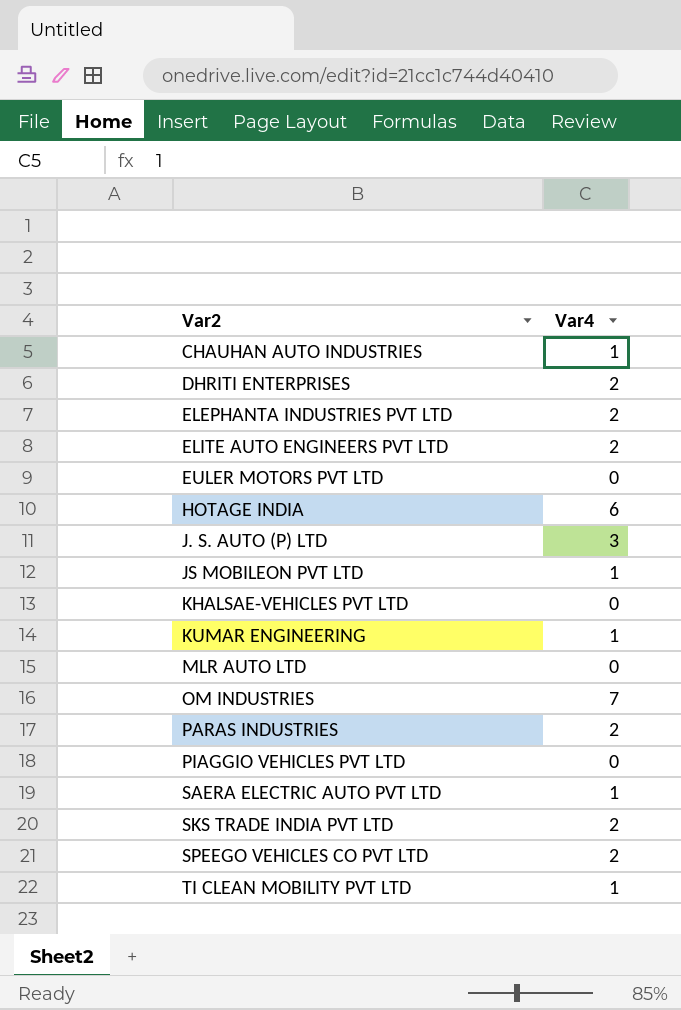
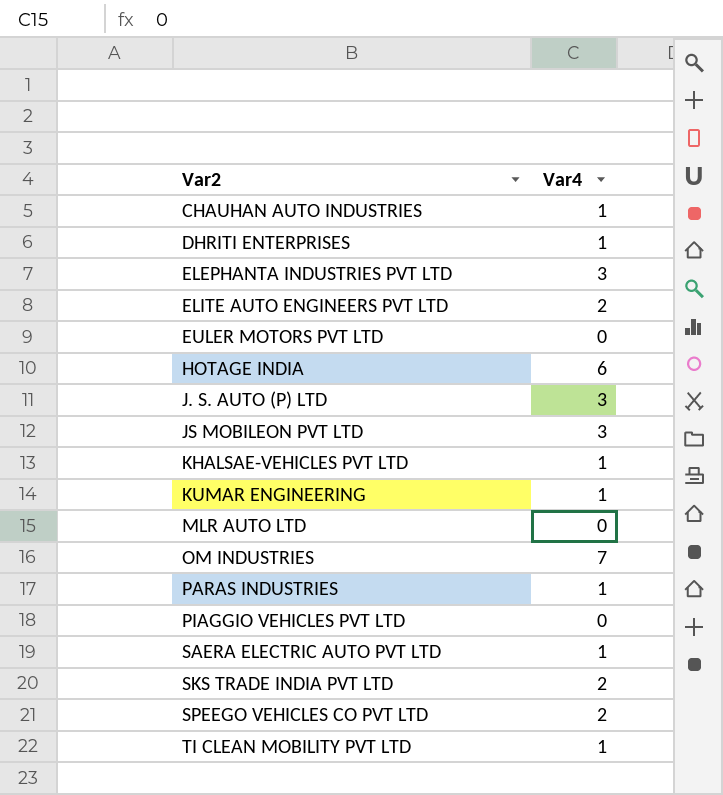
DHRITI ENTERPRISES | Var4: 2 -> 1
ELEPHANTA INDUSTRIES PVT LTD | Var4: 2 -> 3
JS MOBILEON PVT LTD | Var4: 1 -> 3
KHALSAE-VEHICLES PVT LTD | Var4: 0 -> 1
PARAS INDUSTRIES | Var4: 2 -> 1

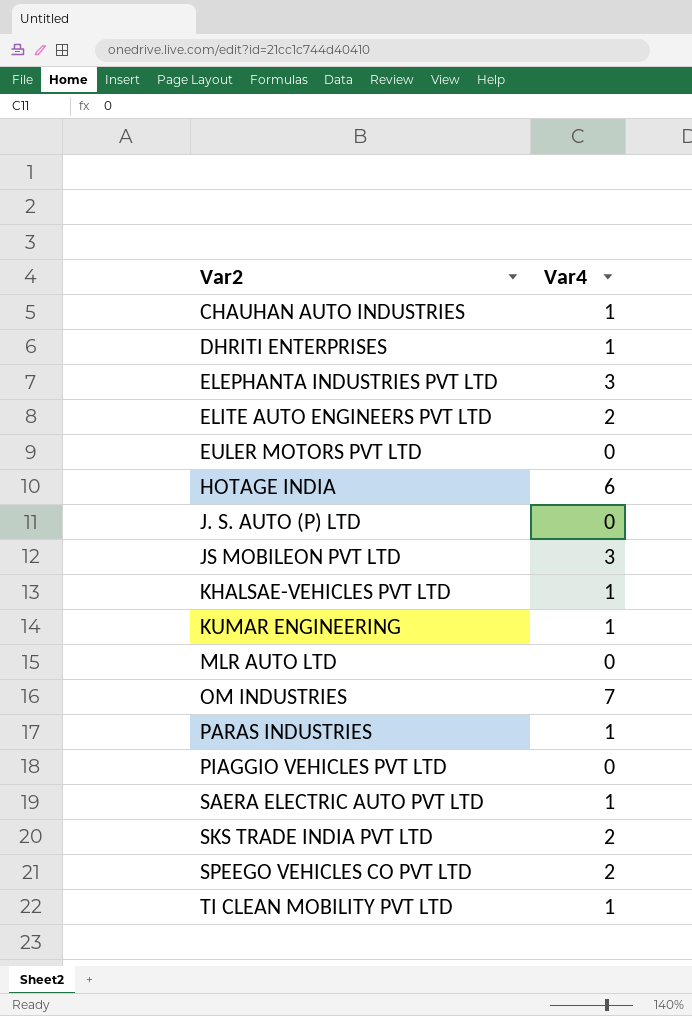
J. S. AUTO (P) LTD | Var4: 3 -> 0

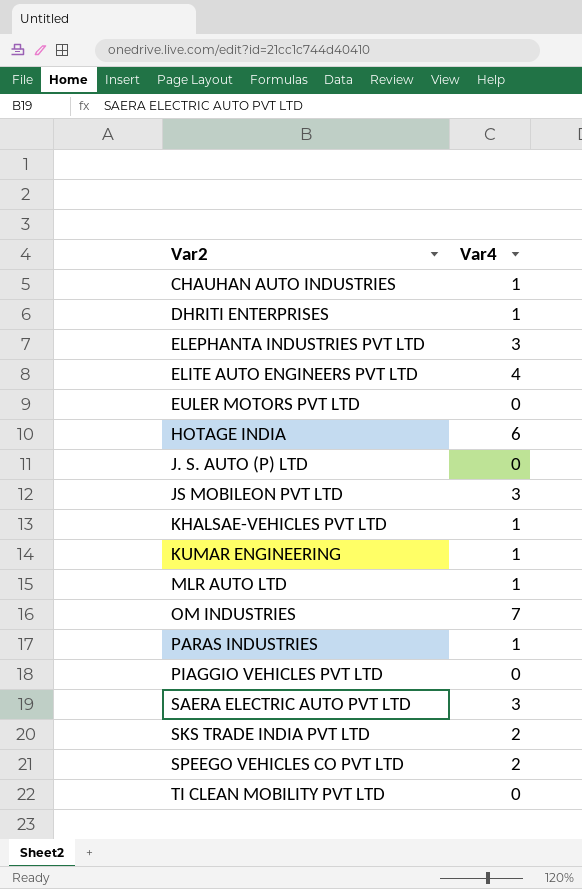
ELITE AUTO ENGINEERS PVT LTD | Var4: 2 -> 4
MLR AUTO LTD | Var4: 0 -> 1
SAERA ELECTRIC AUTO PVT LTD | Var4: 1 -> 3
TI CLEAN MOBILITY PVT LTD | Var4: 1 -> 0

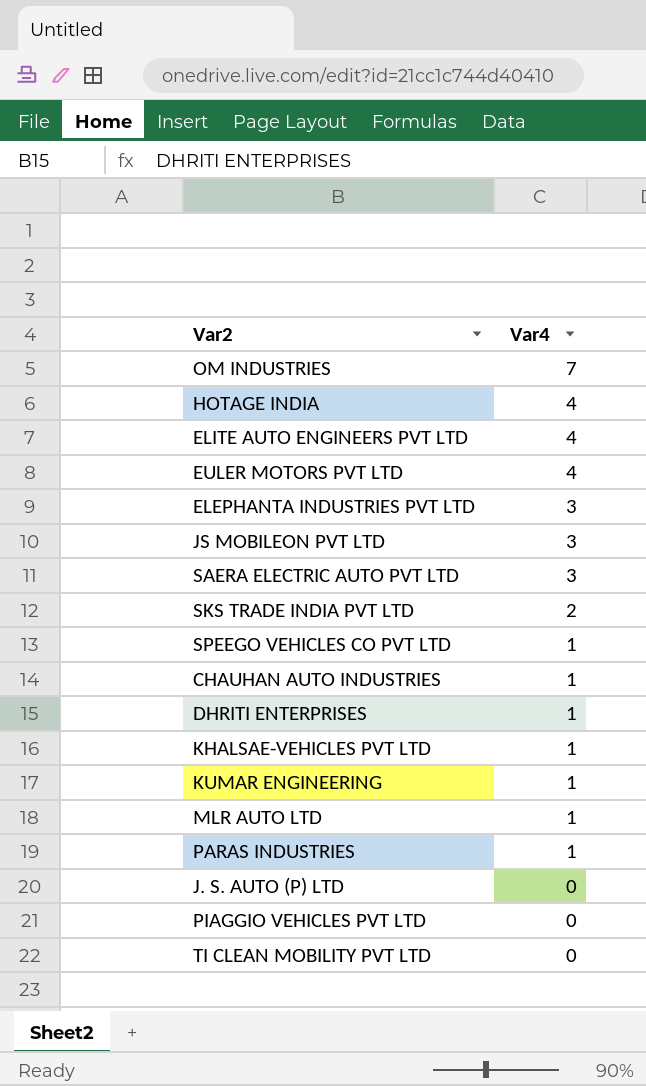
row order: Var2 ascending -> Var4 descending
HOTAGE INDIA | Var4: 6 -> 4
EULER MOTORS PVT LTD | Var4: 0 -> 4
SPEEGO VEHICLES CO PVT LTD | Var4: 2 -> 1

